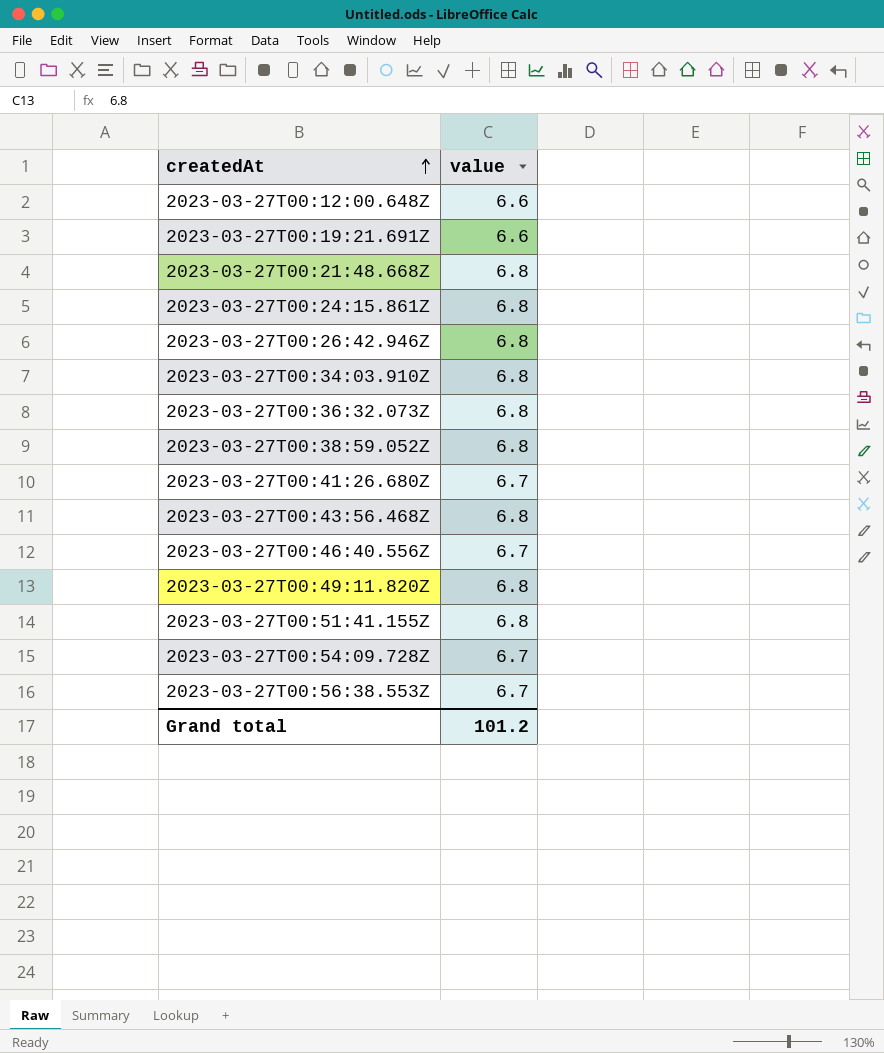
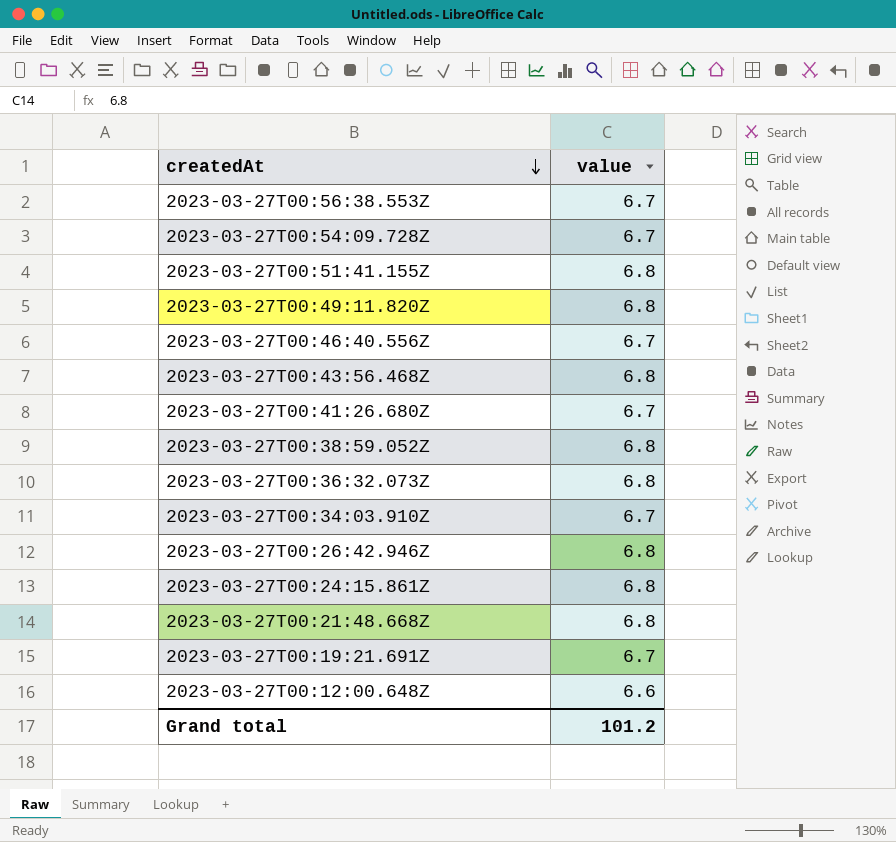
row order: createdAt ascending -> createdAt descending
2023-03-27T00:34:03.910Z | value: 6.8 -> 6.7
2023-03-27T00:19:21.691Z | value: 6.6 -> 6.7

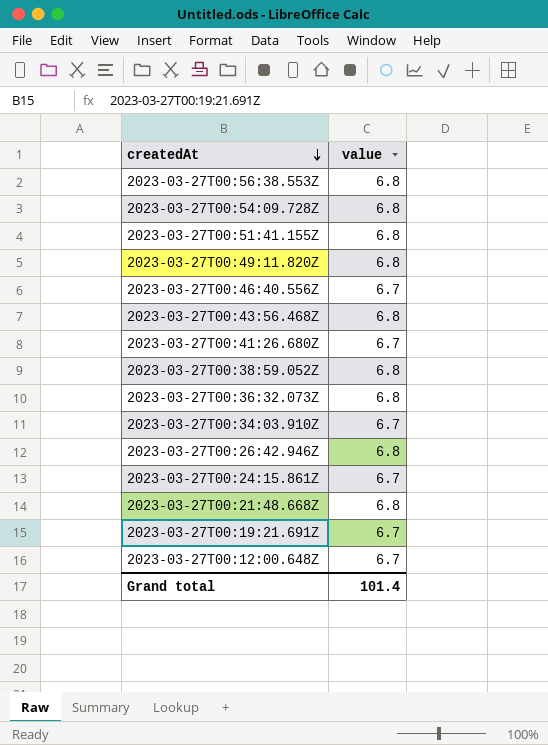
2023-03-27T00:56:38.553Z | value: 6.7 -> 6.8
2023-03-27T00:54:09.728Z | value: 6.7 -> 6.8
2023-03-27T00:24:15.861Z | value: 6.8 -> 6.7
2023-03-27T00:12:00.648Z | value: 6.6 -> 6.7
Grand total | value: 101.2 -> 101.4

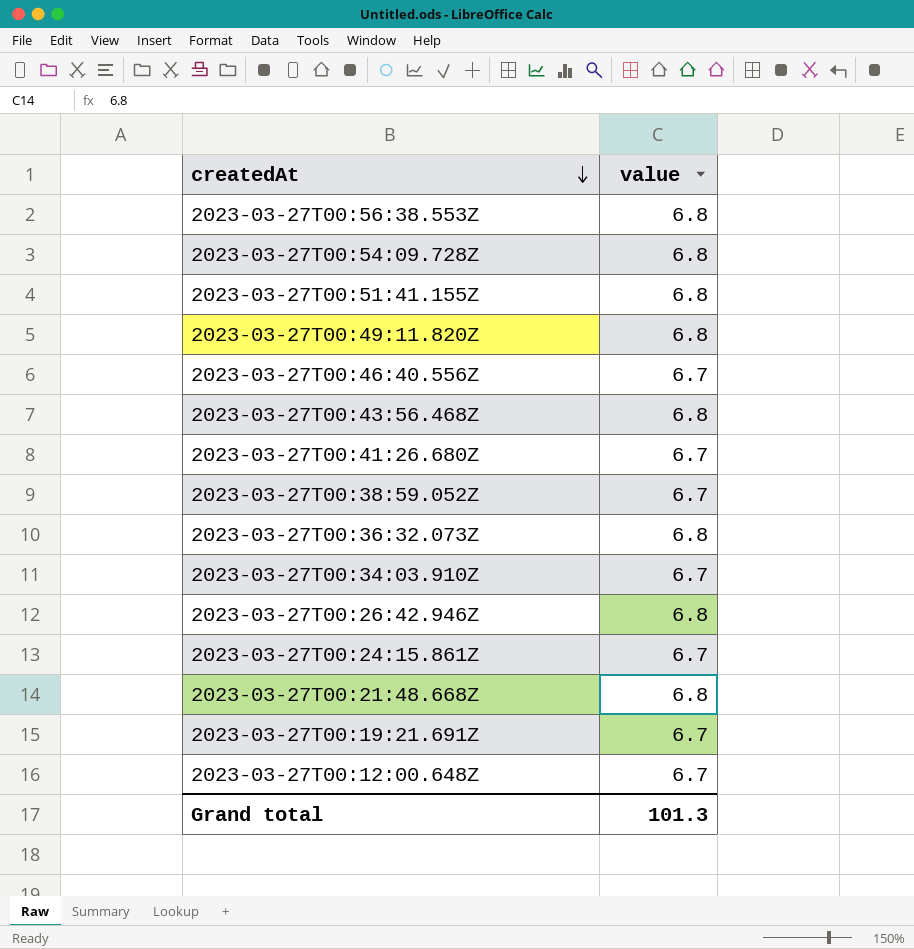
2023-03-27T00:38:59.052Z | value: 6.8 -> 6.7
Grand total | value: 101.4 -> 101.3

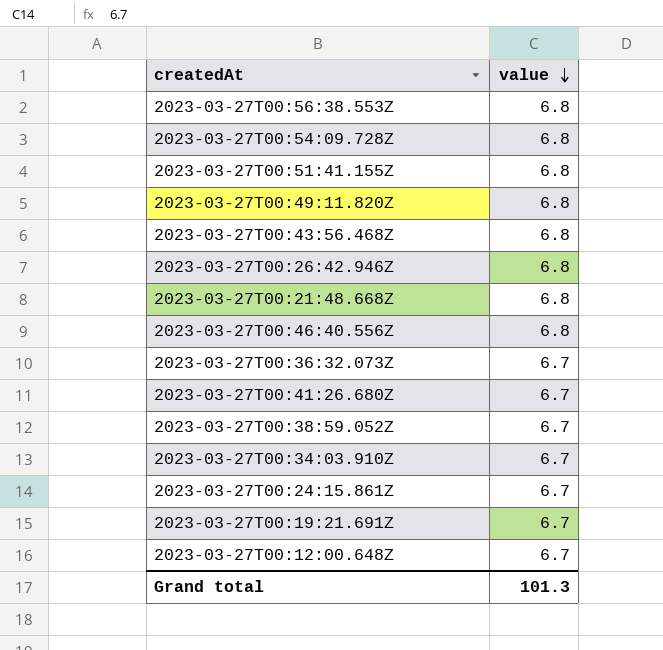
row order: createdAt descending -> value descending
2023-03-27T00:46:40.556Z | value: 6.7 -> 6.8
2023-03-27T00:36:32.073Z | value: 6.8 -> 6.7

